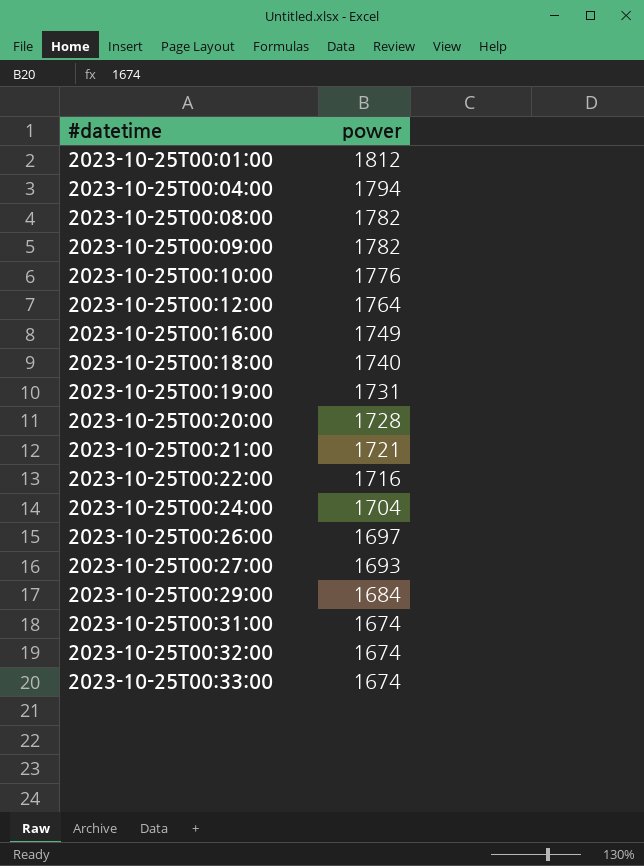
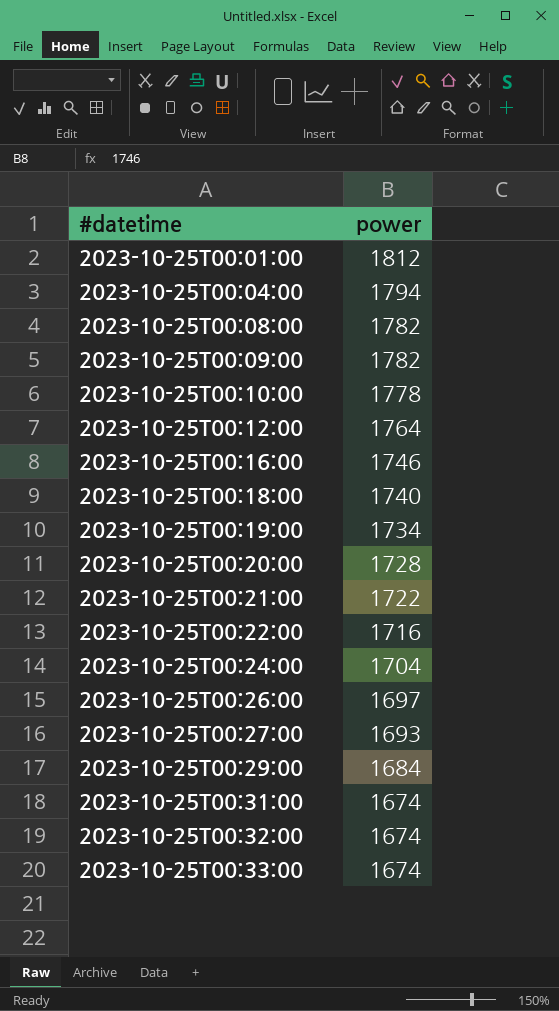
2023-10-25T00:10:00 | power: 1776 -> 1778
2023-10-25T00:16:00 | power: 1749 -> 1746
2023-10-25T00:19:00 | power: 1731 -> 1734
2023-10-25T00:21:00 | power: 1721 -> 1722

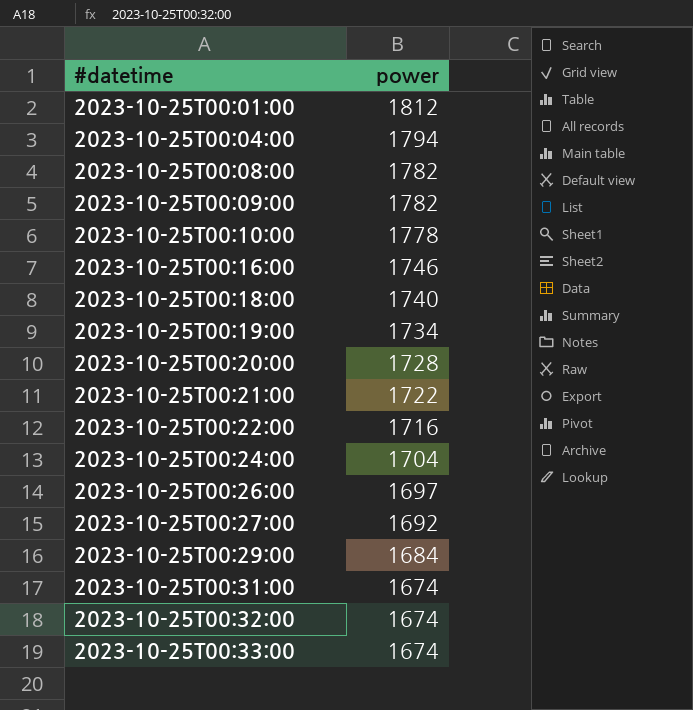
row 2023-10-25T00:12:00: 1764 -> none
2023-10-25T00:27:00 | power: 1693 -> 1692

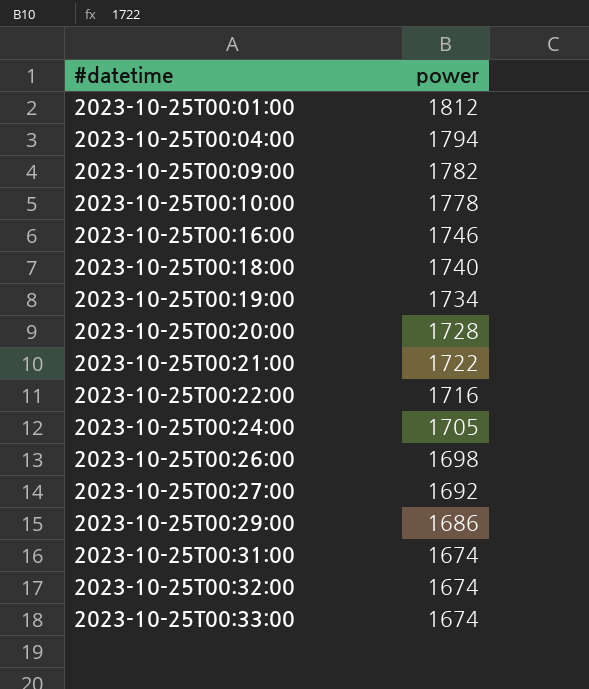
row 2023-10-25T00:08:00: 1782 -> none
2023-10-25T00:24:00 | power: 1704 -> 1705
2023-10-25T00:26:00 | power: 1697 -> 1698
2023-10-25T00:29:00 | power: 1684 -> 1686

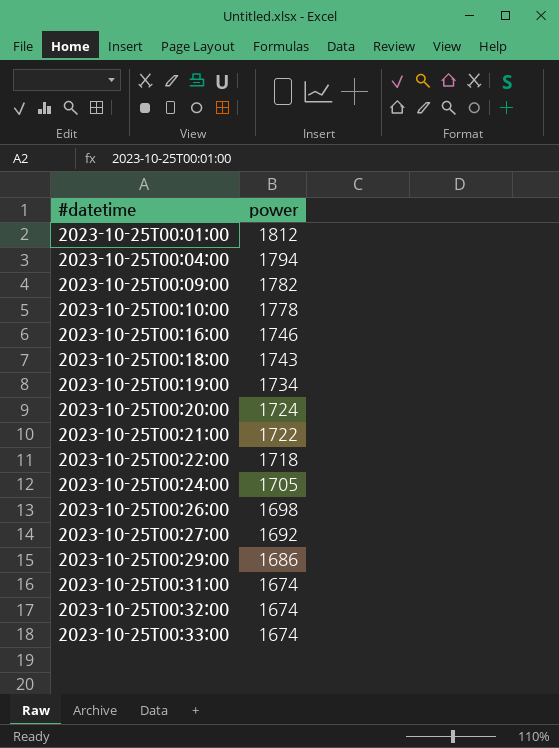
2023-10-25T00:18:00 | power: 1740 -> 1743
2023-10-25T00:20:00 | power: 1728 -> 1724
2023-10-25T00:22:00 | power: 1716 -> 1718

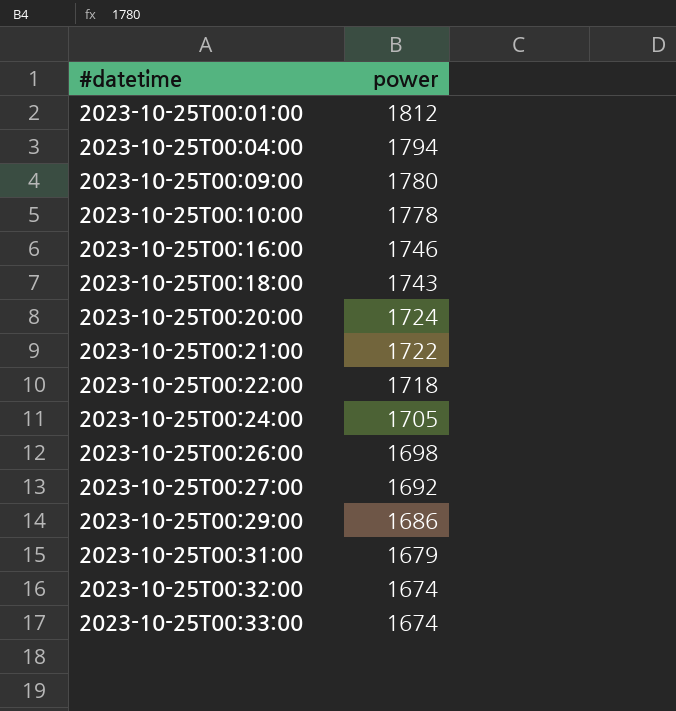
row 2023-10-25T00:19:00: 1734 -> none
2023-10-25T00:09:00 | power: 1782 -> 1780
2023-10-25T00:31:00 | power: 1674 -> 1679

